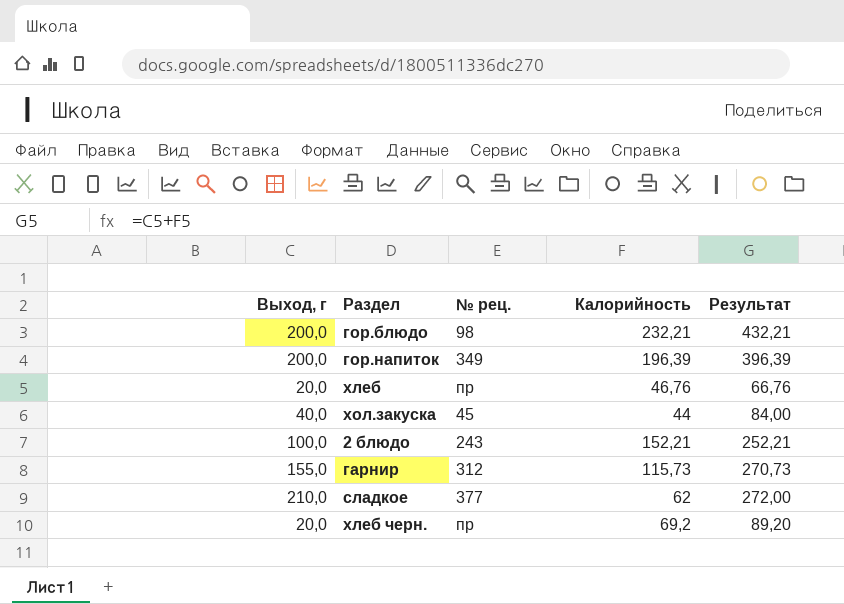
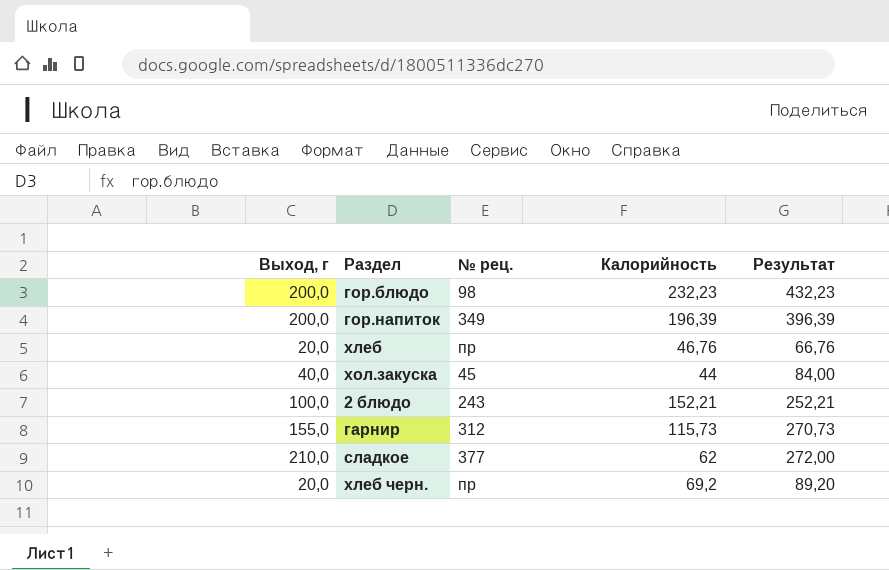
гор.блюдо | Калорийность: 232,21 -> 232,23
гор.блюдо | Результат: 432,21 -> 432,23

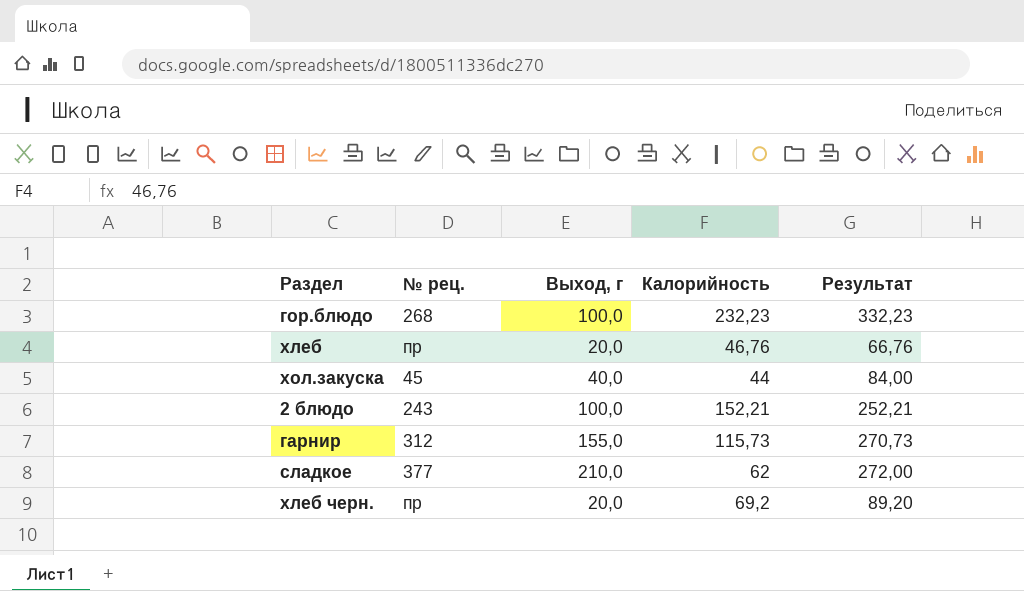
column Выход, г | position: 1 -> 3
row гор.напиток: 200,0 | 349 | 196,39 | 396,39 -> none
гор.блюдо | № рец.: 98 -> 268
гор.блюдо | Выход, г: 200,0 -> 100,0
гор.блюдо | Результат: 432,23 -> 332,23

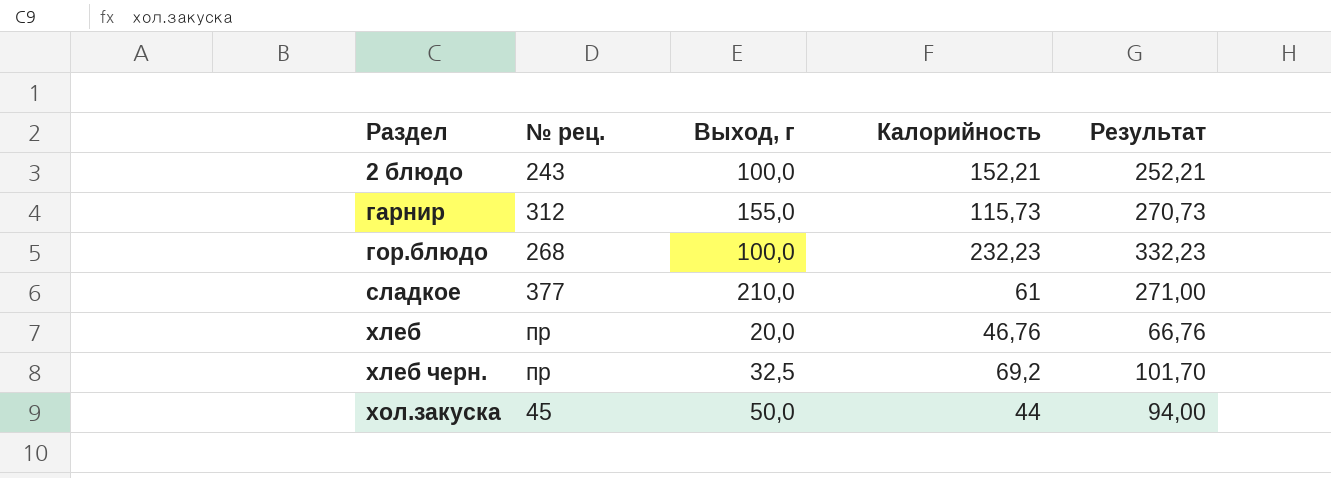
row order: none -> Раздел ascending
сладкое | Калорийность: 62 -> 61
сладкое | Результат: 272,00 -> 271,00
хлеб черн. | Выход, г: 20,0 -> 32,5
хлеб черн. | Результат: 89,20 -> 101,70
хол.закуска | Выход, г: 40,0 -> 50,0
хол.закуска | Результат: 84,00 -> 94,00

